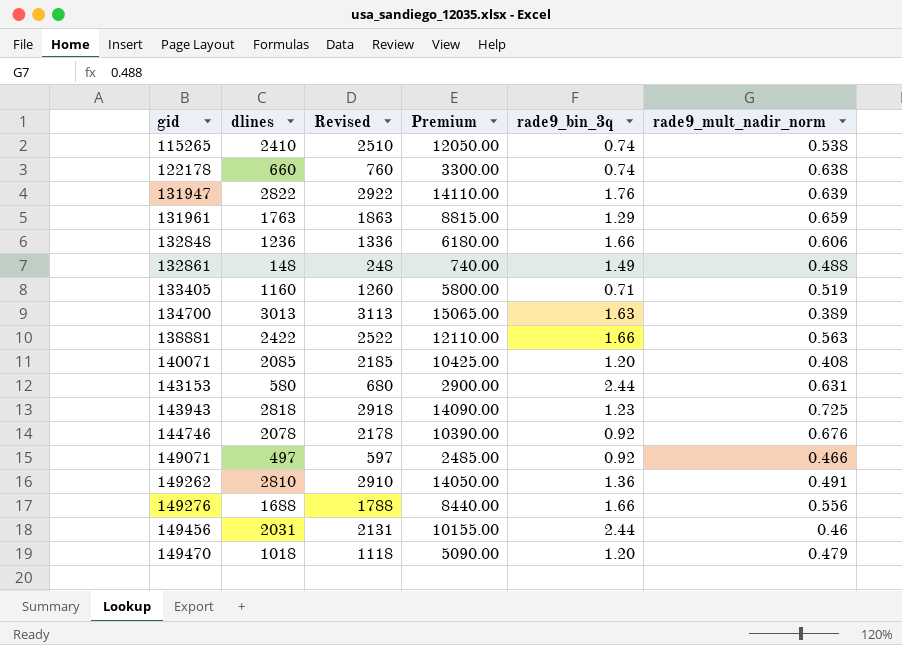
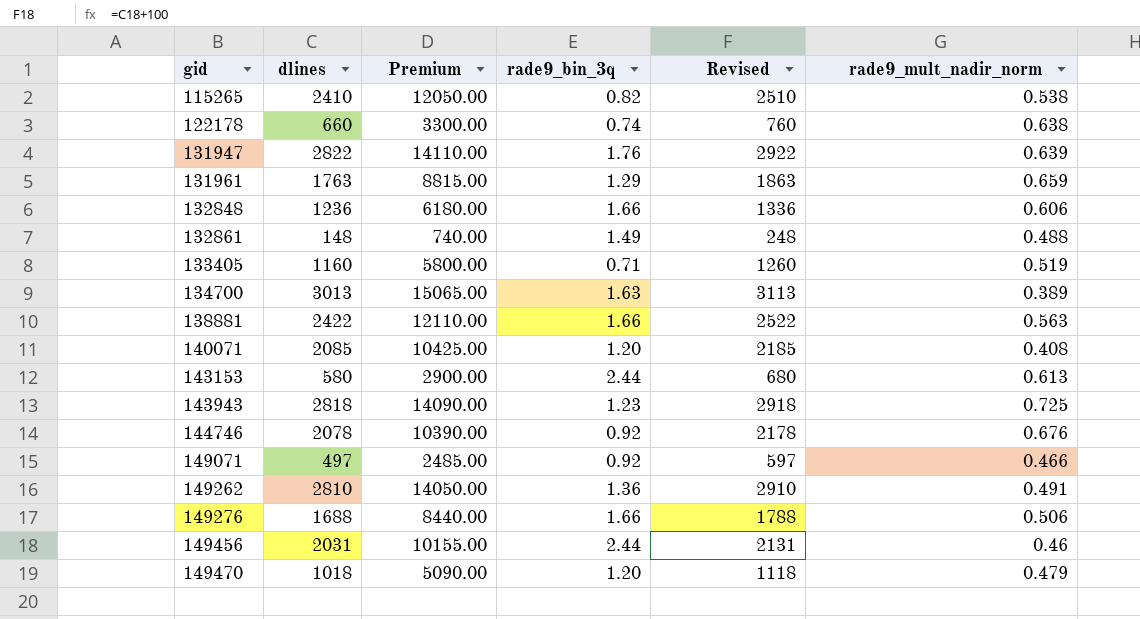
column Revised | position: 3 -> 5
115265 | rade9_bin_3q: 0.74 -> 0.82
143153 | rade9_mult_nadir_norm: 0.631 -> 0.613
149276 | rade9_mult_nadir_norm: 0.556 -> 0.506

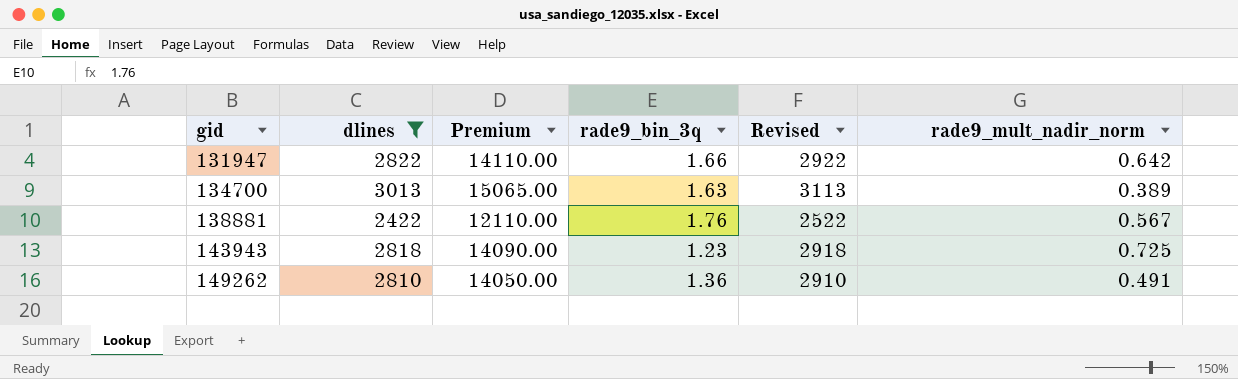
filter: none -> dlines >= 2422
131947 | rade9_bin_3q: 1.76 -> 1.66
131947 | rade9_mult_nadir_norm: 0.639 -> 0.642
138881 | rade9_bin_3q: 1.66 -> 1.76
138881 | rade9_mult_nadir_norm: 0.563 -> 0.567

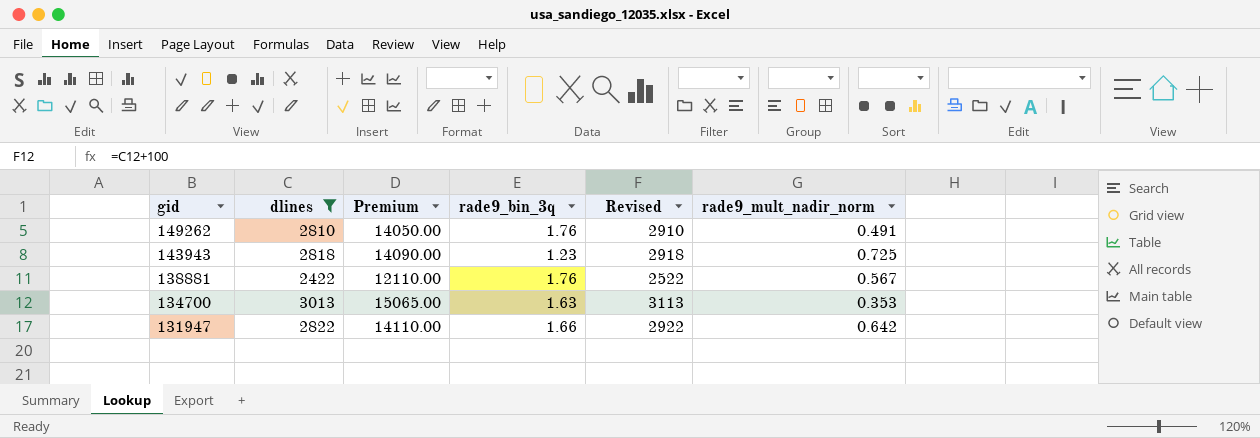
row order: gid ascending -> gid descending
149262 | rade9_bin_3q: 1.36 -> 1.76
134700 | rade9_mult_nadir_norm: 0.389 -> 0.353

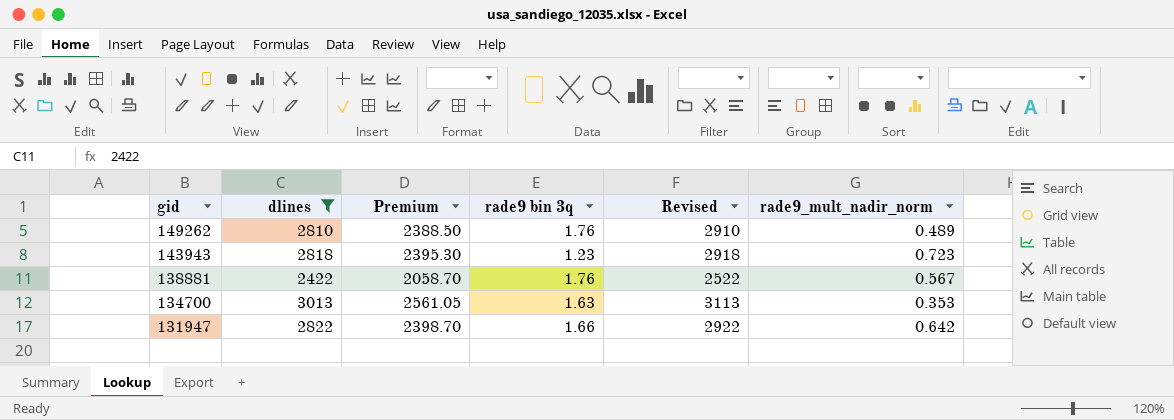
column Premium | formula: [dlines] * 5 -> [dlines] * 0.85
column name: rade9_bin_3q -> rade9 bin 3q
149262 | rade9_mult_nadir_norm: 0.491 -> 0.489
143943 | rade9_mult_nadir_norm: 0.725 -> 0.723

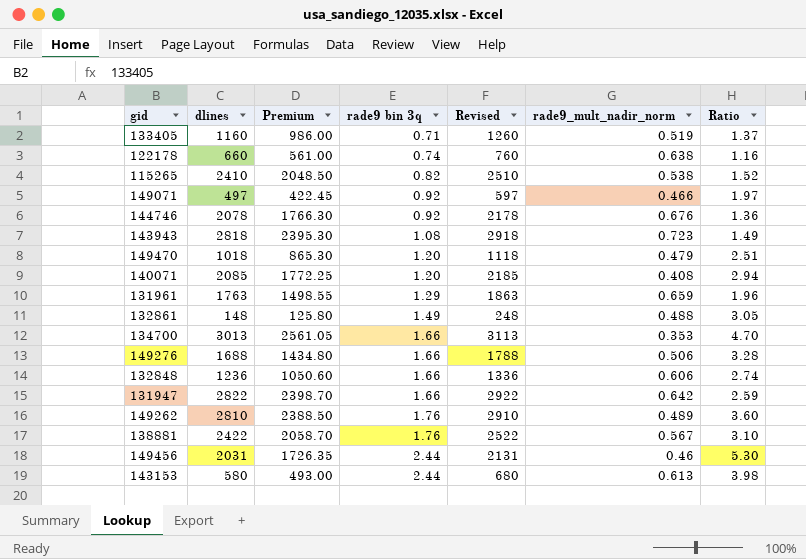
filter: dlines >= 2422 -> none
row order: gid descending -> rade9 bin 3q ascending
column Ratio | formula: none -> [rade9 bin 3q] / [rade9_mult_nadir_norm]
143943 | rade9 bin 3q: 1.23 -> 1.08
134700 | rade9 bin 3q: 1.63 -> 1.66

